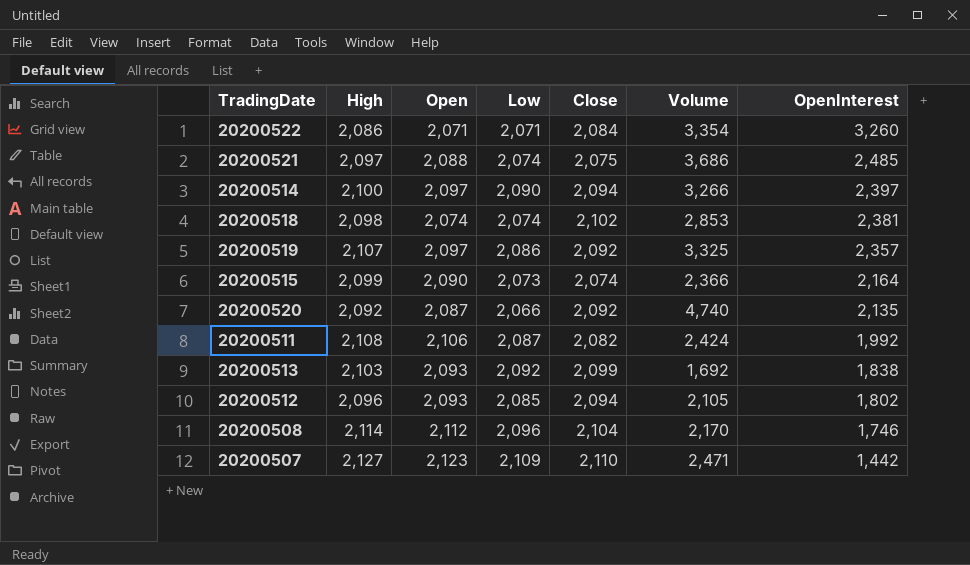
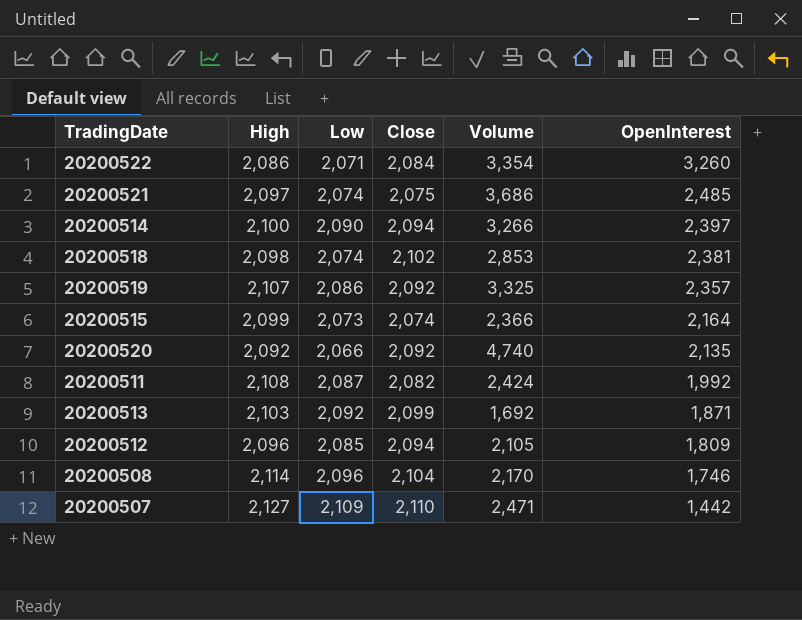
column Open | position: 3 -> none
20200513 | OpenInterest: 1,838 -> 1,871
20200512 | OpenInterest: 1,802 -> 1,809

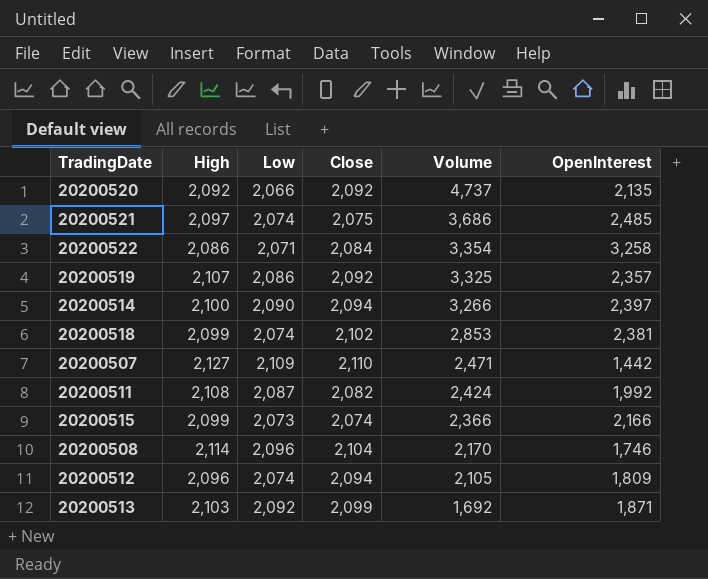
row order: OpenInterest descending -> Volume descending
20200520 | Volume: 4,740 -> 4,737
20200522 | OpenInterest: 3,260 -> 3,258
20200518 | High: 2,098 -> 2,099
20200515 | OpenInterest: 2,164 -> 2,166
20200512 | Low: 2,085 -> 2,074

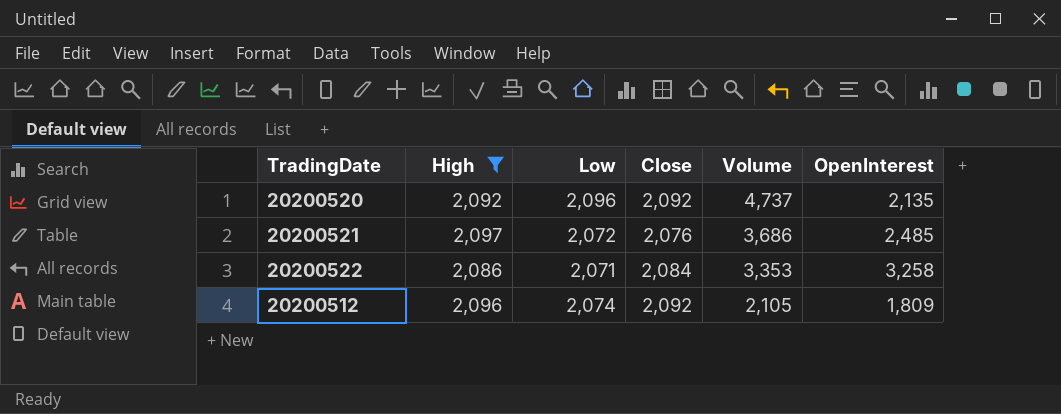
filter: none -> High <= 2,097
20200520 | Low: 2,066 -> 2,096
20200521 | Low: 2,074 -> 2,072
20200521 | Close: 2,075 -> 2,076
20200522 | Volume: 3,354 -> 3,353
20200512 | Close: 2,094 -> 2,092

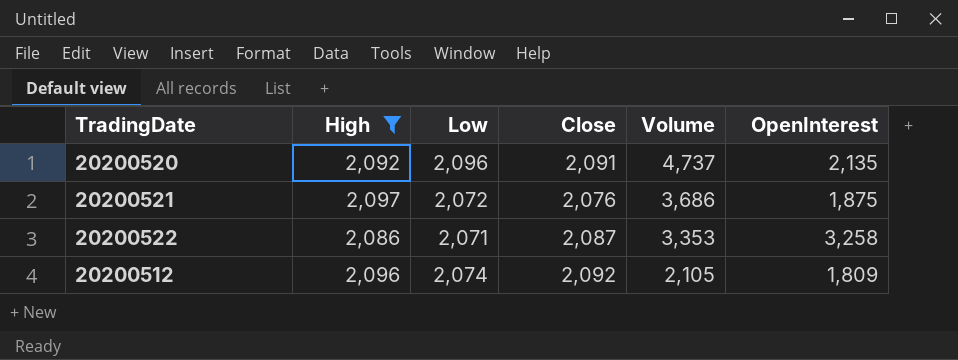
20200520 | Close: 2,092 -> 2,091
20200521 | OpenInterest: 2,485 -> 1,875
20200522 | Close: 2,084 -> 2,087

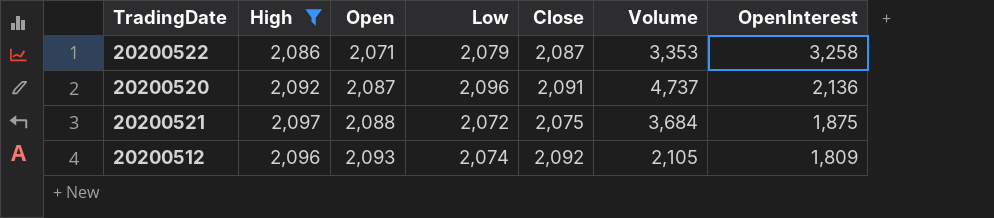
row order: Volume descending -> Open ascending
column Open | position: none -> 3
20200522 | Low: 2,071 -> 2,079
20200520 | OpenInterest: 2,135 -> 2,136
20200521 | Close: 2,076 -> 2,075
20200521 | Volume: 3,686 -> 3,684

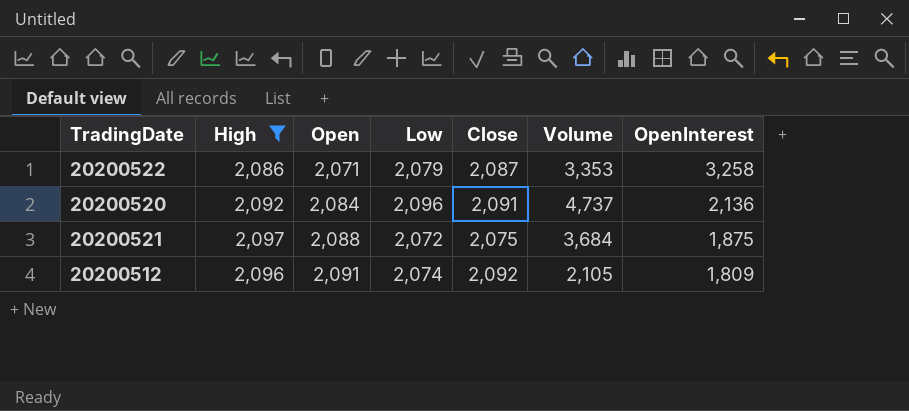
20200520 | Open: 2,087 -> 2,084
20200512 | Open: 2,093 -> 2,091

